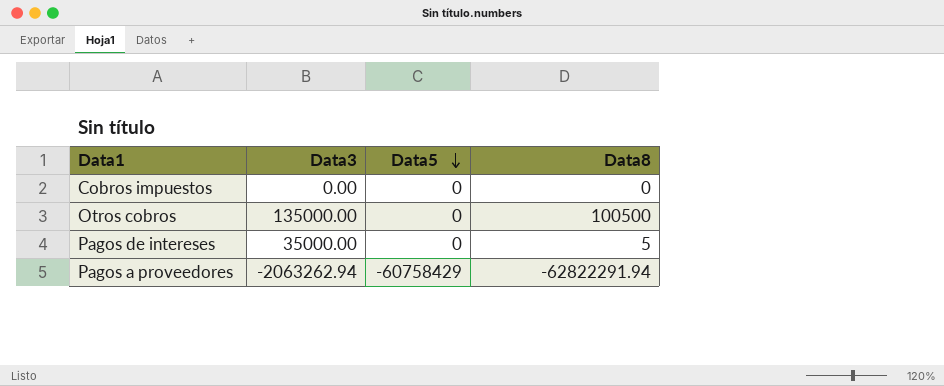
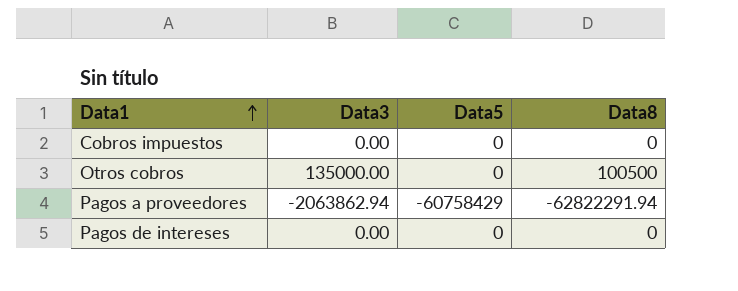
row order: Data5 descending -> Data1 ascending
Pagos a proveedores | Data3: -2063262.94 -> -2063862.94
Pagos de intereses | Data3: 35000.00 -> 0.00
Pagos de intereses | Data8: 5 -> 0

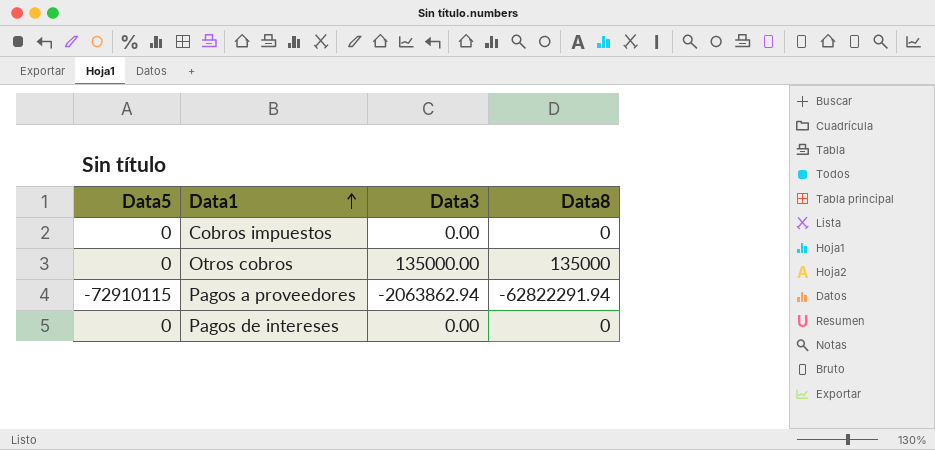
column Data5 | position: 3 -> 1
Otros cobros | Data8: 100500 -> 135000
Pagos a proveedores | Data5: -60758429 -> -72910115

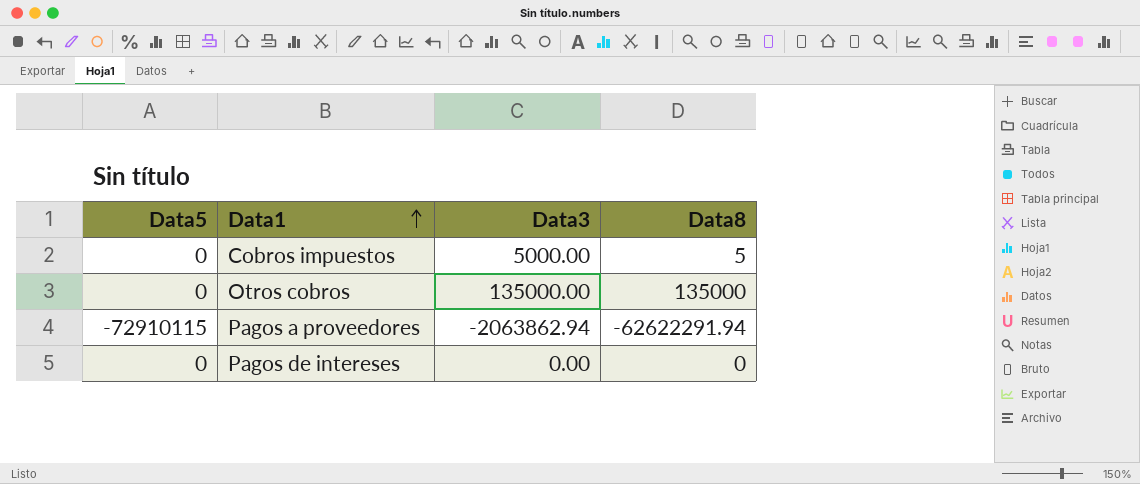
Cobros impuestos | Data3: 0.00 -> 5000.00
Cobros impuestos | Data8: 0 -> 5
Pagos a proveedores | Data8: -62822291.94 -> -62622291.94

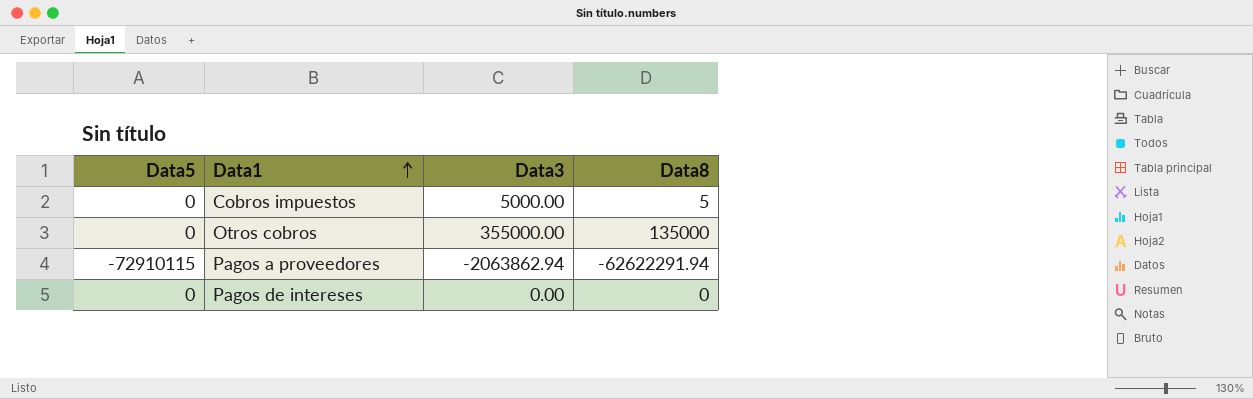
Otros cobros | Data3: 135000.00 -> 355000.00

